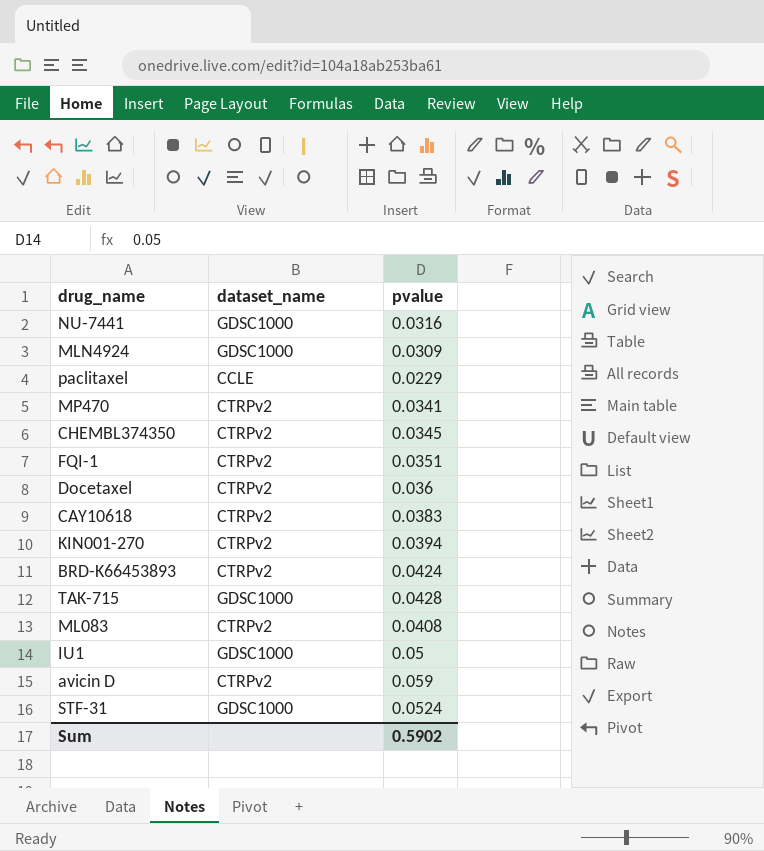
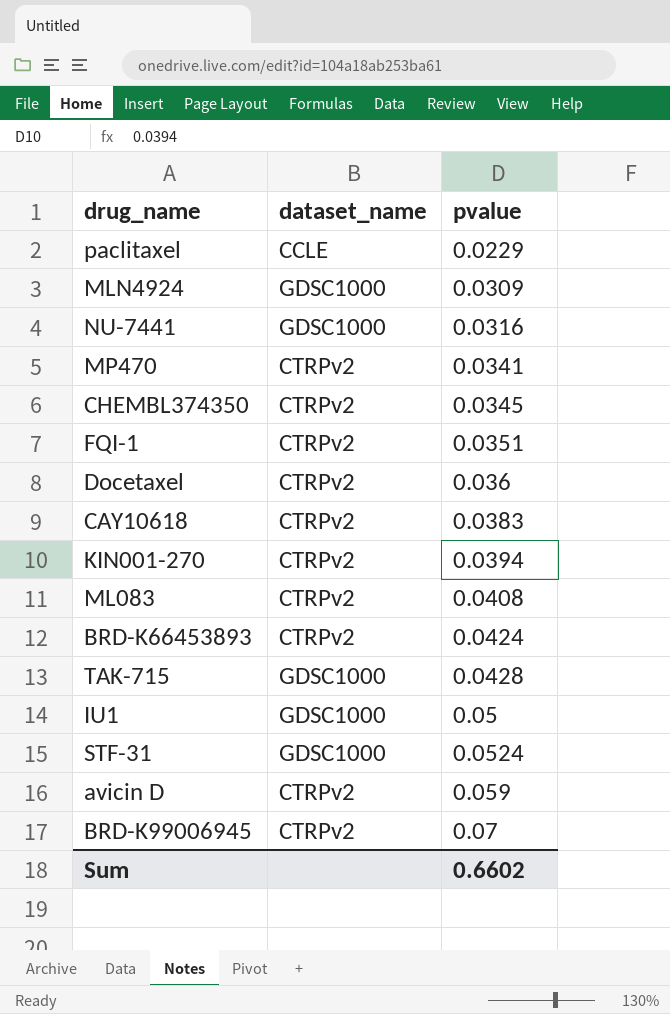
row order: none -> pvalue ascending
row BRD-K99006945: none -> CTRPv2 | 0.07
Sum | pvalue: 0.5902 -> 0.6602

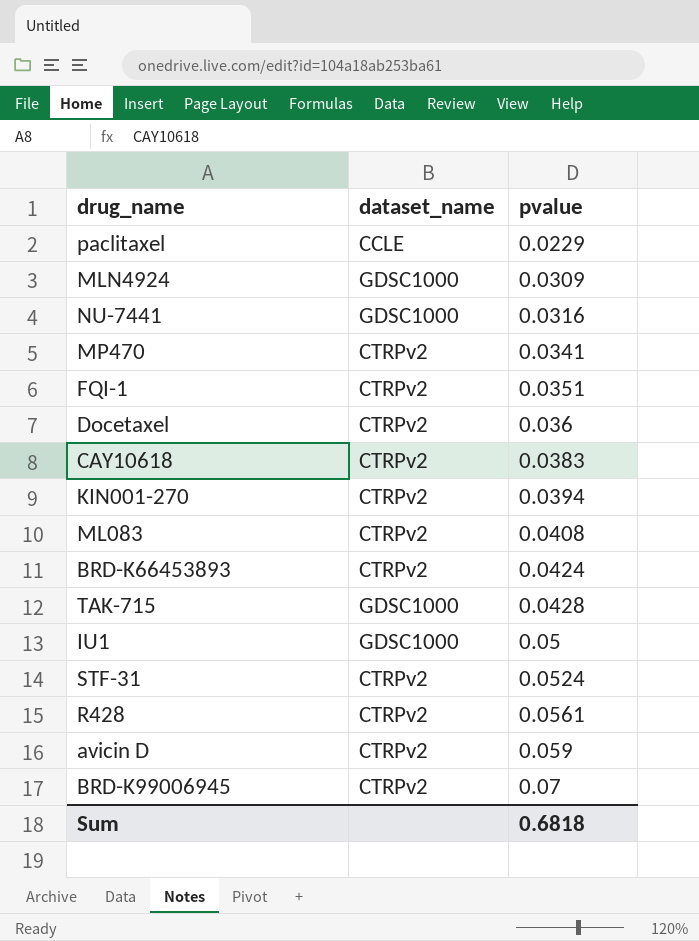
row CHEMBL374350: CTRPv2 | 0.0345 -> none
STF-31 | dataset_name: GDSC1000 -> CTRPv2
row R428: none -> CTRPv2 | 0.0561
Sum | pvalue: 0.6602 -> 0.6818

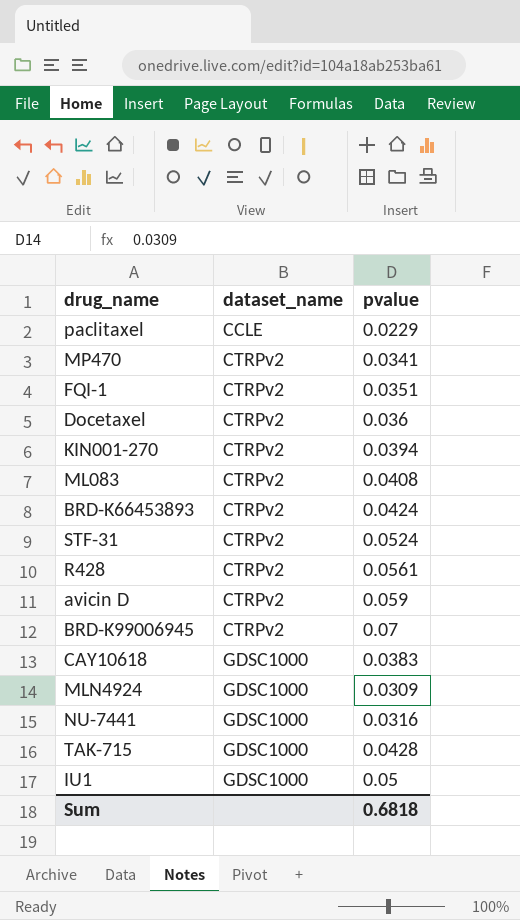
row order: pvalue ascending -> dataset_name ascending
CAY10618 | dataset_name: CTRPv2 -> GDSC1000

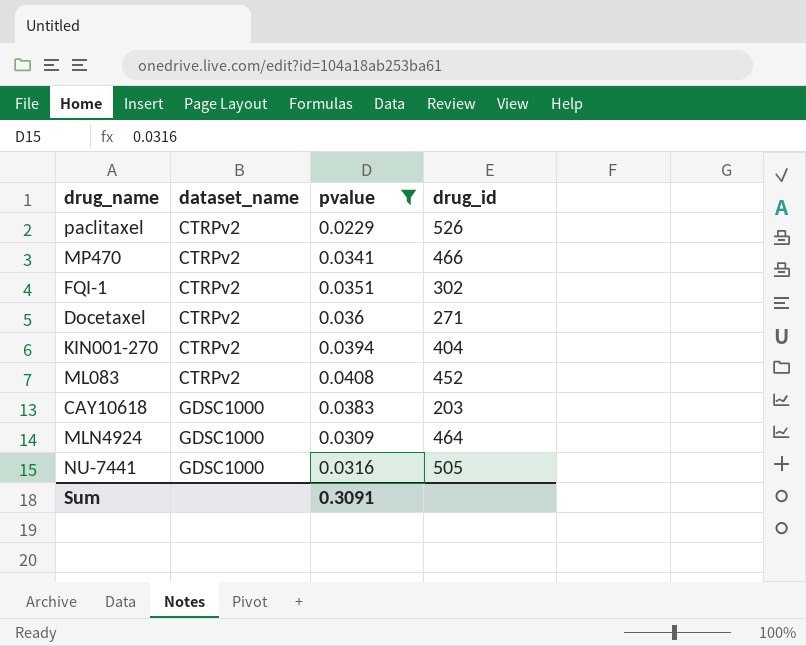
filter: none -> pvalue <= 0.0408
column drug_id | position: none -> 4
paclitaxel | dataset_name: CCLE -> CTRPv2
Sum | pvalue: 0.6818 -> 0.3091

